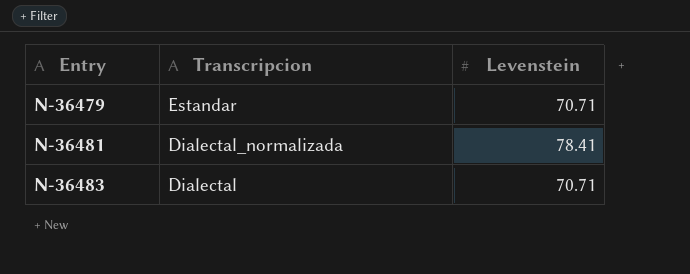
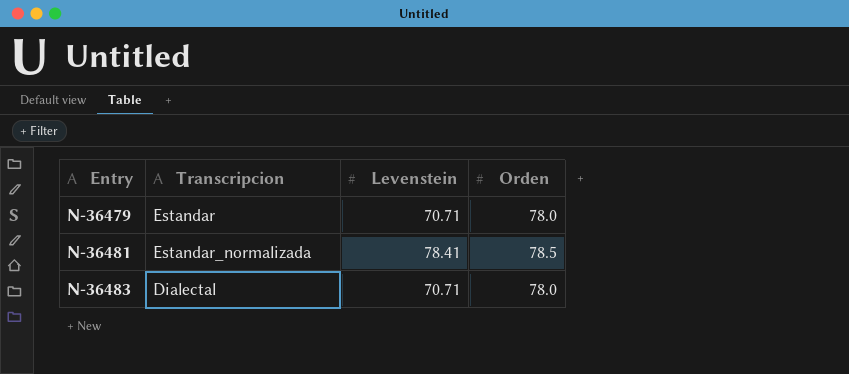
column Orden | position: none -> 4
N-36481 | Transcripcion: Dialectal_normalizada -> Estandar_normalizada

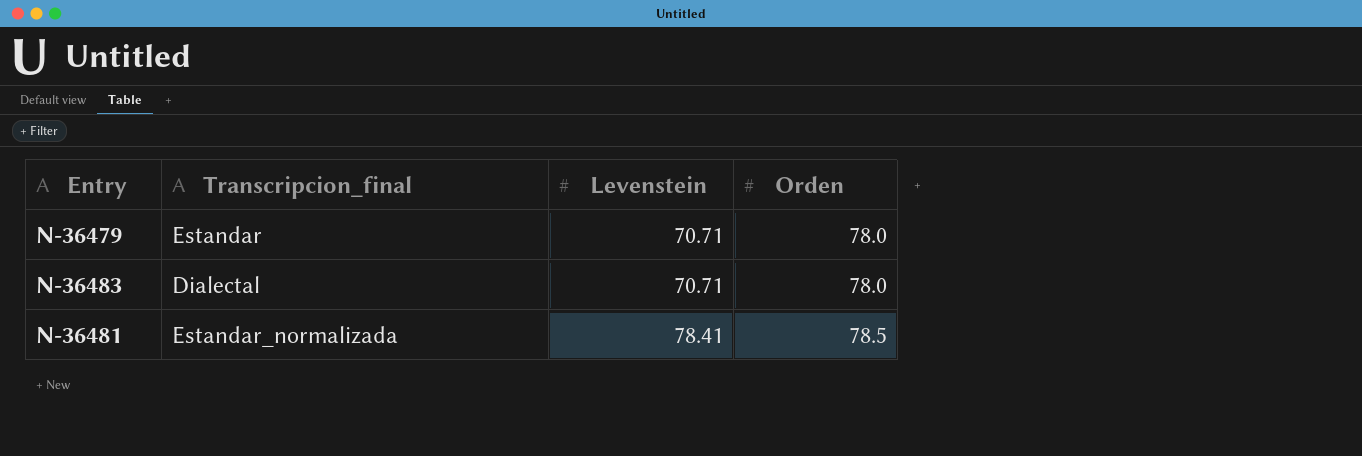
row order: Entry ascending -> Levenstein ascending
column name: Transcripcion -> Transcripcion_final

